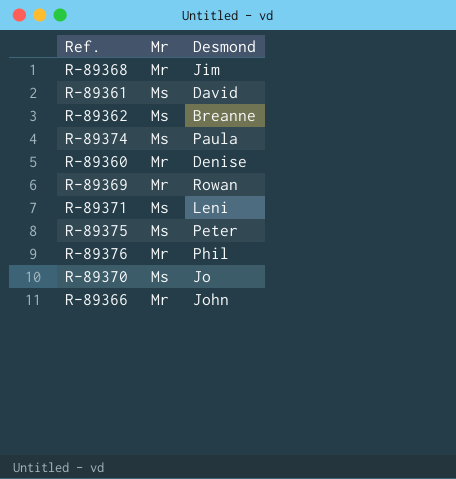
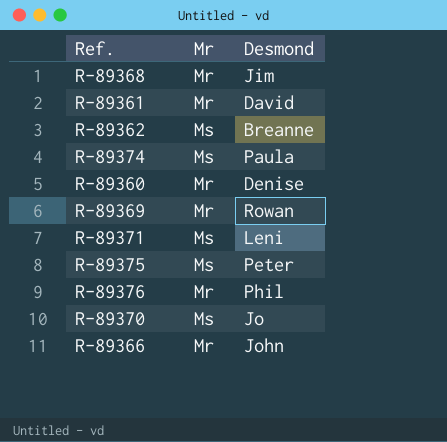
R-89361 | Mr: Ms -> Mr

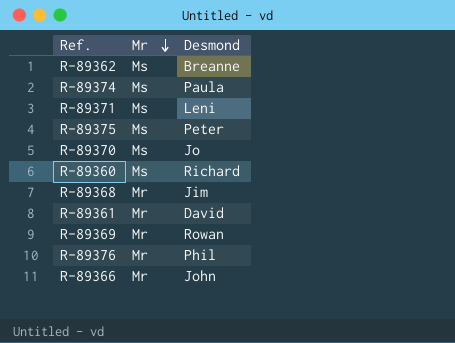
row order: none -> Mr descending
R-89360 | Mr: Mr -> Ms
R-89360 | Desmond: Denise -> Richard

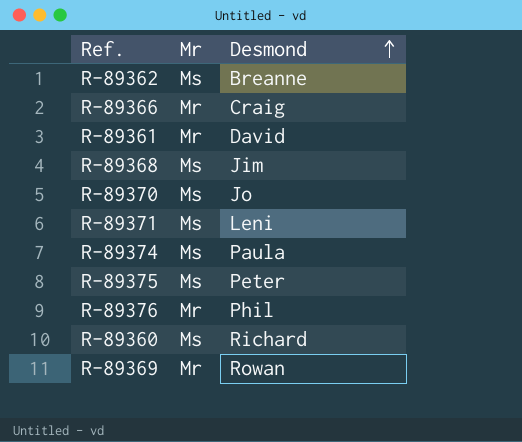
row order: Mr descending -> Desmond ascending
R-89366 | Desmond: John -> Craig
R-89368 | Mr: Mr -> Ms

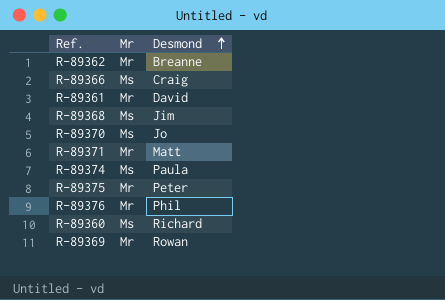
R-89362 | Mr: Ms -> Mr
R-89366 | Mr: Mr -> Ms
R-89371 | Mr: Ms -> Mr
R-89371 | Desmond: Leni -> Matt
R-89375 | Mr: Ms -> Mr

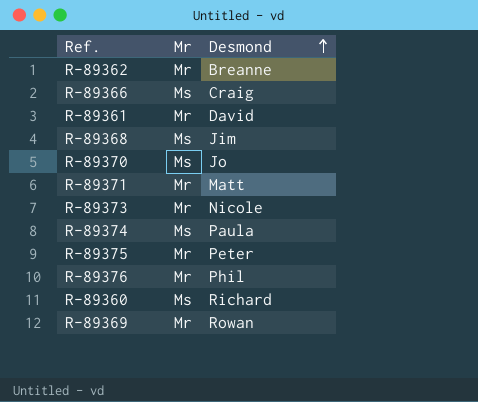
row R-89373: none -> Mr | Nicole

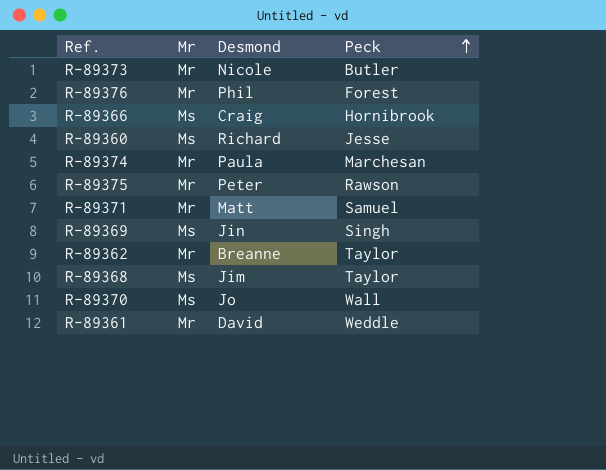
row order: Desmond ascending -> Peck ascending
column Peck | position: none -> 4
R-89374 | Mr: Ms -> Mr
R-89369 | Mr: Mr -> Ms
R-89369 | Desmond: Rowan -> Jin

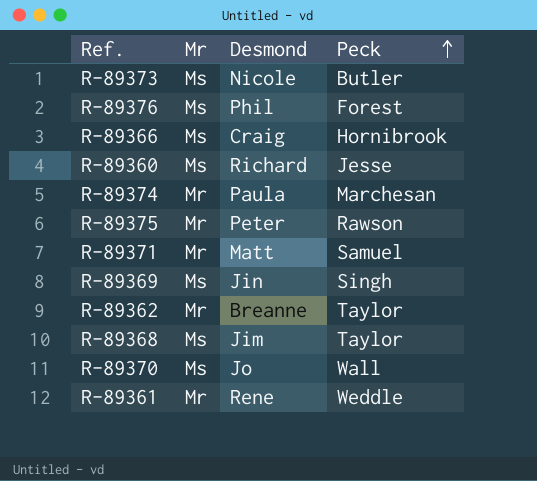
R-89373 | Mr: Mr -> Ms
R-89376 | Mr: Mr -> Ms
R-89361 | Desmond: David -> Rene

